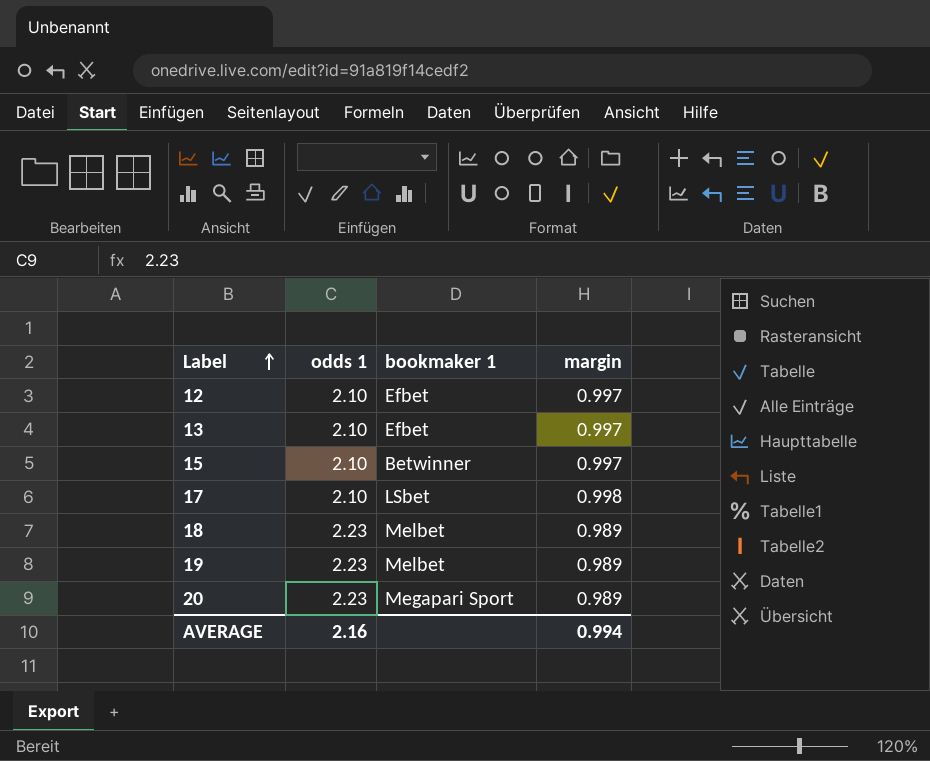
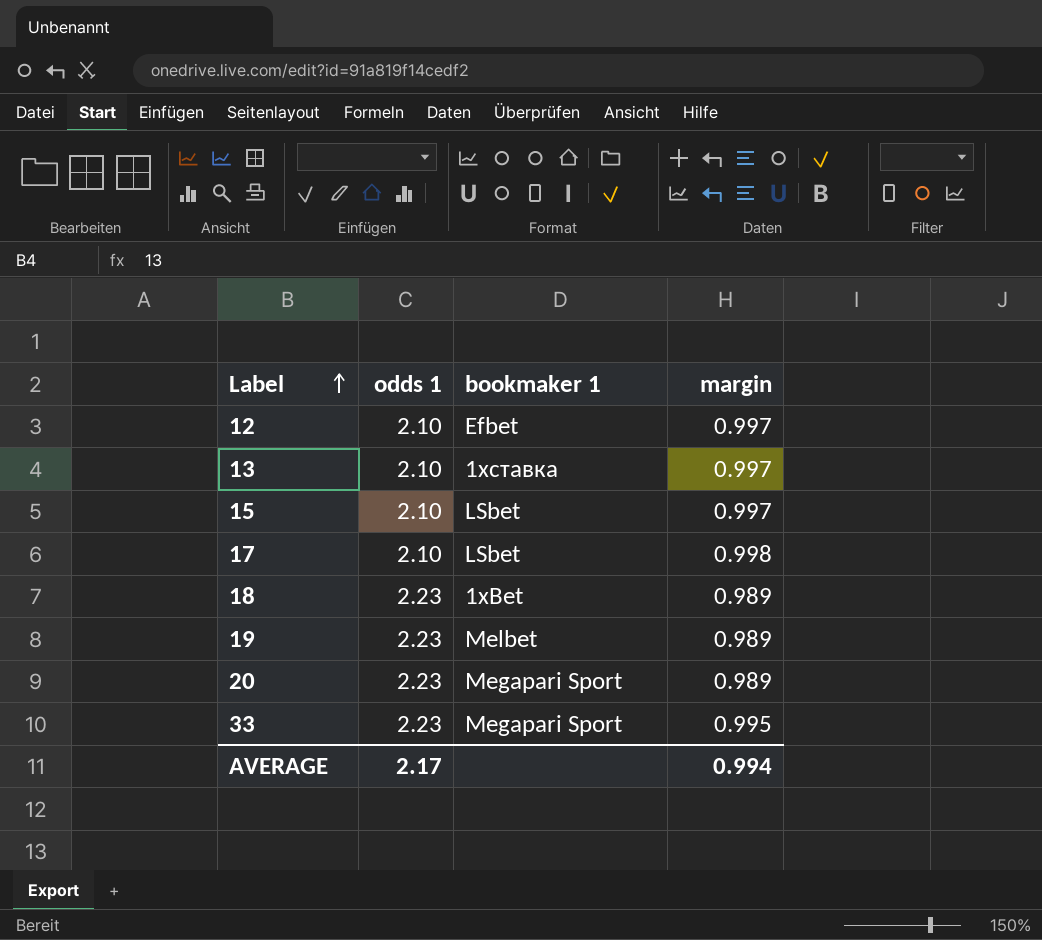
13 | bookmaker 1: Efbet -> 1xставка
15 | bookmaker 1: Betwinner -> LSbet
18 | bookmaker 1: Melbet -> 1xBet
row 33: none -> 2.23 | Megapari Sport | 0.995
AVERAGE | odds 1: 2.16 -> 2.17

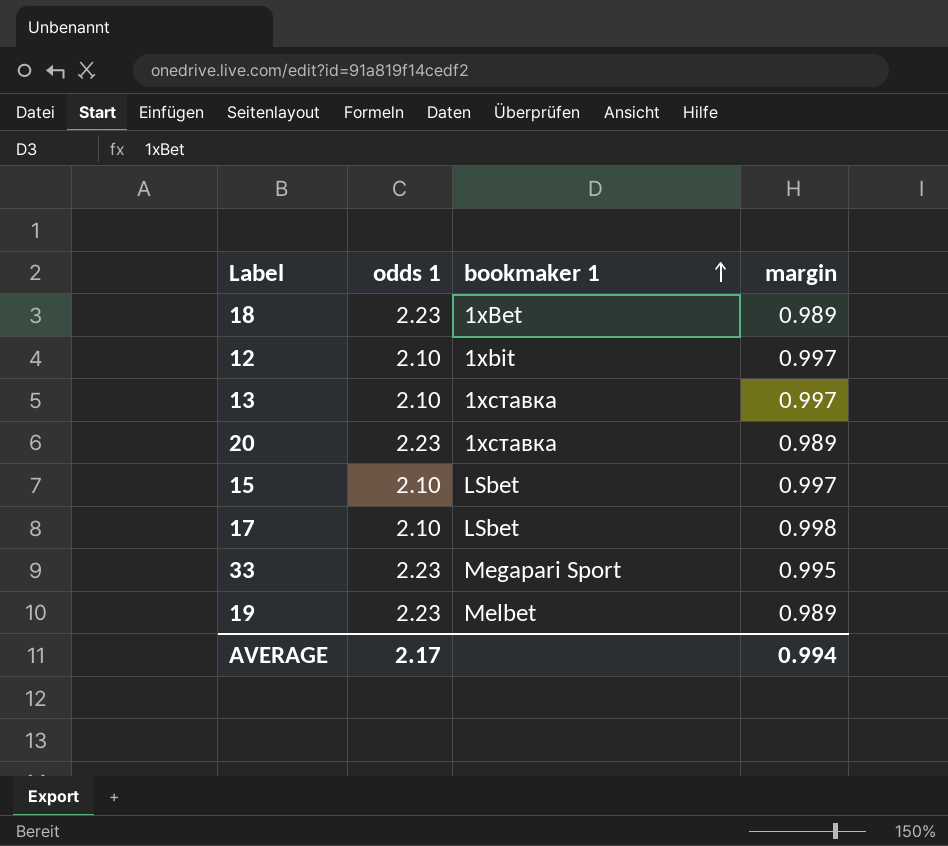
row order: Label ascending -> bookmaker 1 ascending
12 | bookmaker 1: Efbet -> 1xbit
20 | bookmaker 1: Megapari Sport -> 1xставка

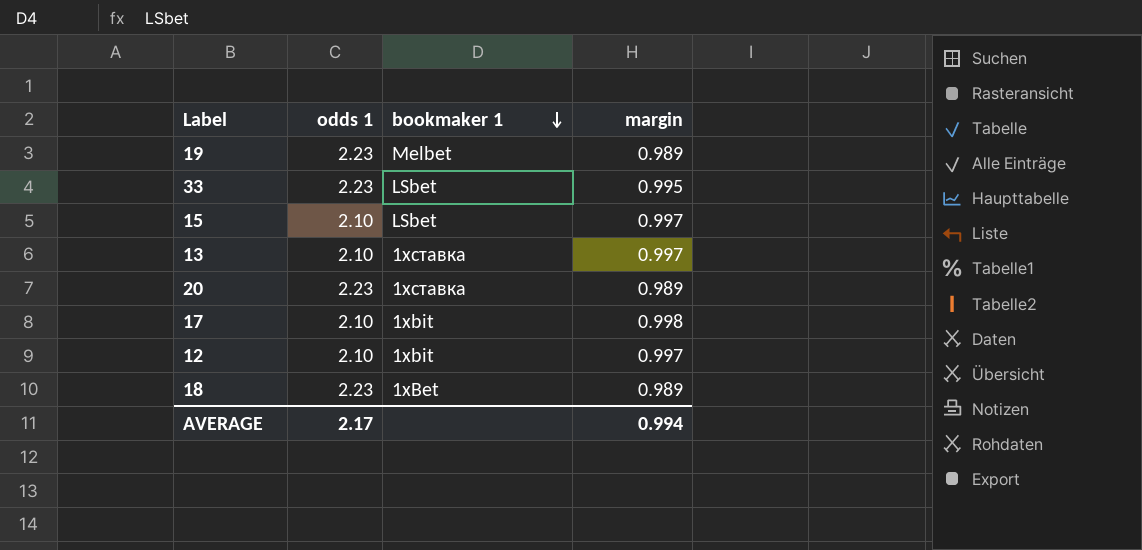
row order: bookmaker 1 ascending -> bookmaker 1 descending
33 | bookmaker 1: Megapari Sport -> LSbet
17 | bookmaker 1: LSbet -> 1xbit

